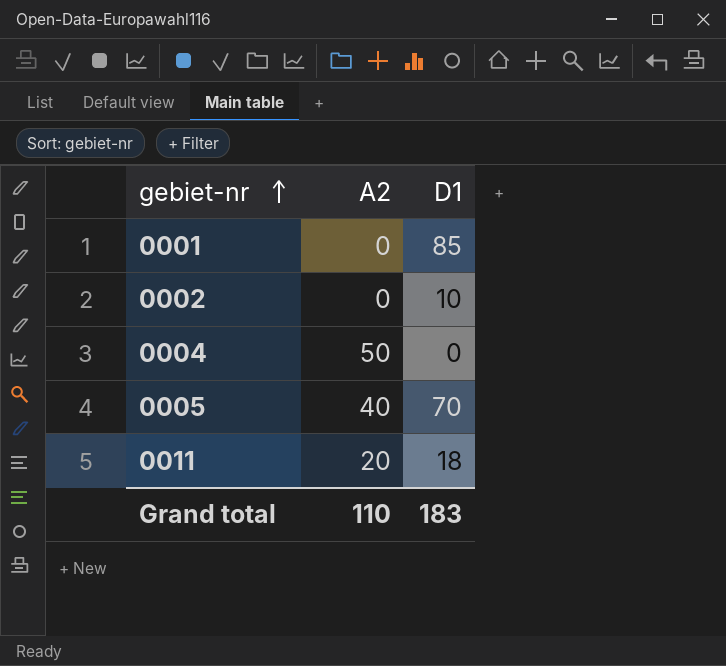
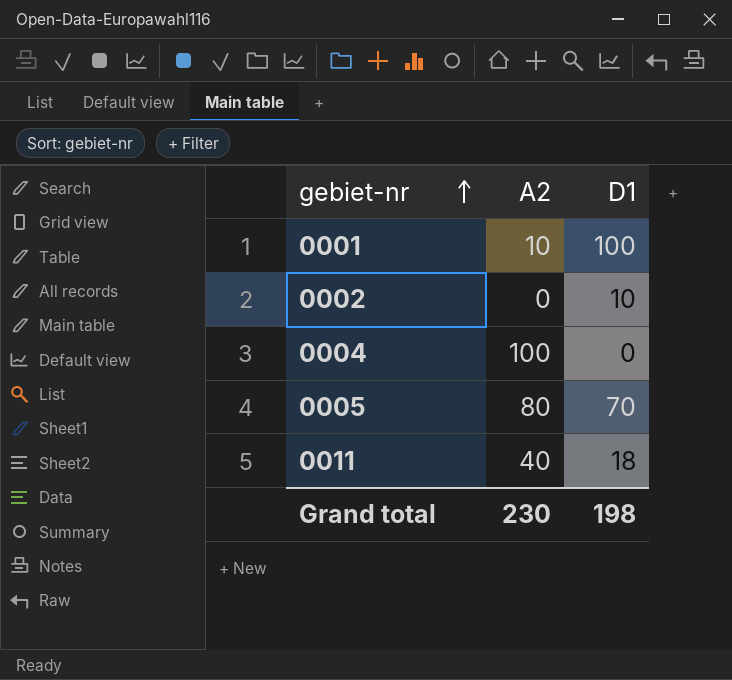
0001 | A2: 0 -> 10
0001 | D1: 85 -> 100
0004 | A2: 50 -> 100
0005 | A2: 40 -> 80
0011 | A2: 20 -> 40
Grand total | A2: 110 -> 230
Grand total | D1: 183 -> 198

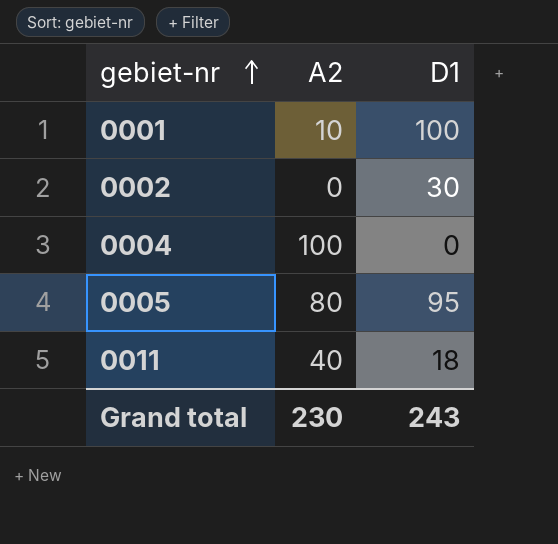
0002 | D1: 10 -> 30
0005 | D1: 70 -> 95
Grand total | D1: 198 -> 243

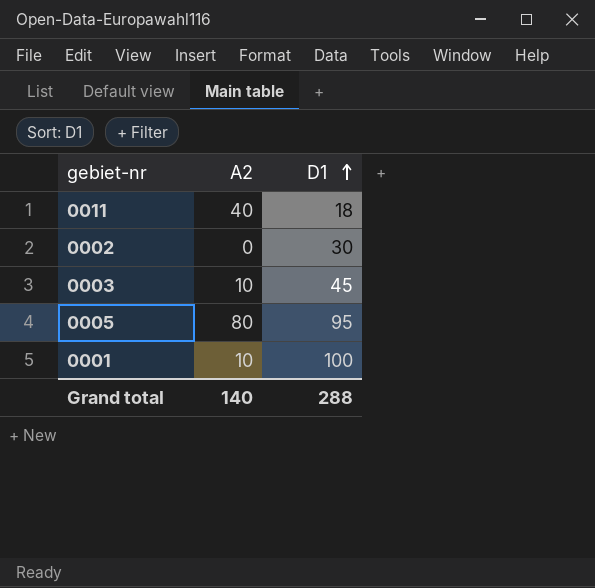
row order: gebiet-nr ascending -> D1 ascending
row 0004: 100 | 0 -> none
row 0003: none -> 10 | 45
Grand total | A2: 230 -> 140
Grand total | D1: 243 -> 288

